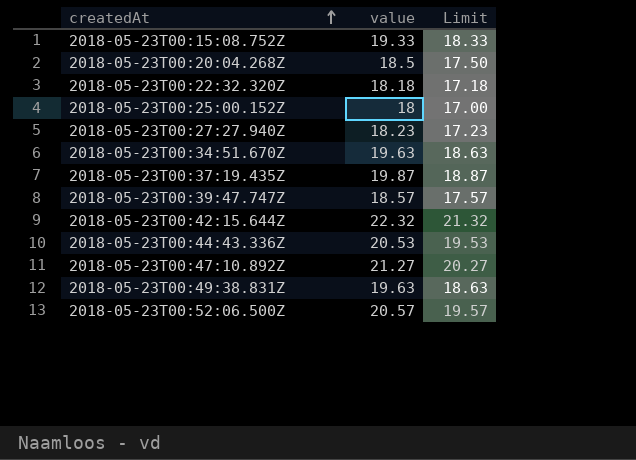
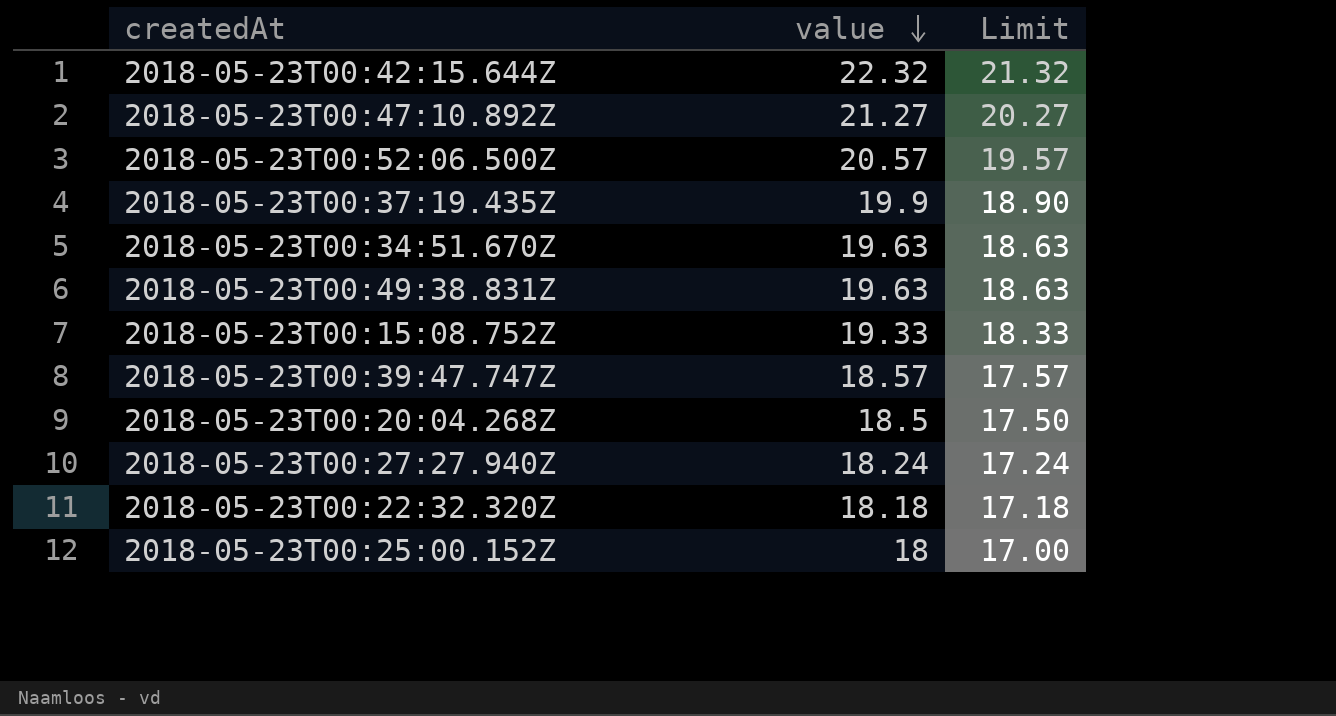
row order: createdAt ascending -> value descending
row 2018-05-23T00:44:43.336Z: 20.53 | 19.53 -> none
2018-05-23T00:37:19.435Z | value: 19.87 -> 19.9
2018-05-23T00:37:19.435Z | Limit: 18.87 -> 18.90
2018-05-23T00:27:27.940Z | value: 18.23 -> 18.24
2018-05-23T00:27:27.940Z | Limit: 17.23 -> 17.24

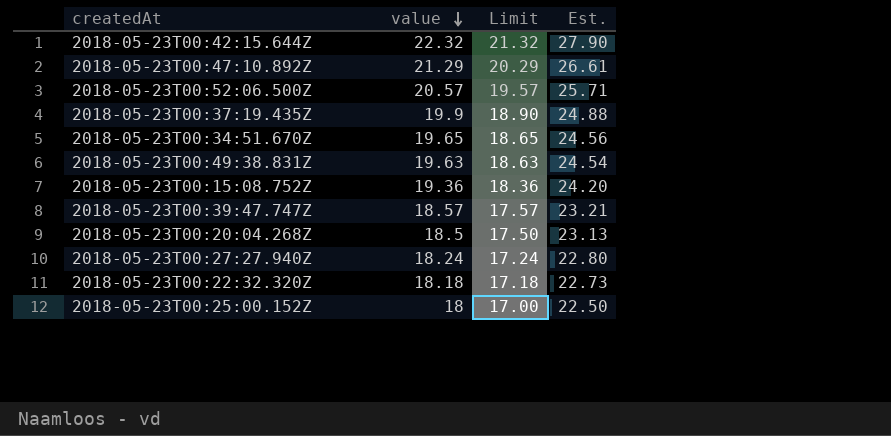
column Est. | formula: none -> [value] * 1.25
2018-05-23T00:47:10.892Z | value: 21.27 -> 21.29
2018-05-23T00:47:10.892Z | Limit: 20.27 -> 20.29
2018-05-23T00:34:51.670Z | value: 19.63 -> 19.65
2018-05-23T00:34:51.670Z | Limit: 18.63 -> 18.65
2018-05-23T00:15:08.752Z | value: 19.33 -> 19.36
2018-05-23T00:15:08.752Z | Limit: 18.33 -> 18.36

